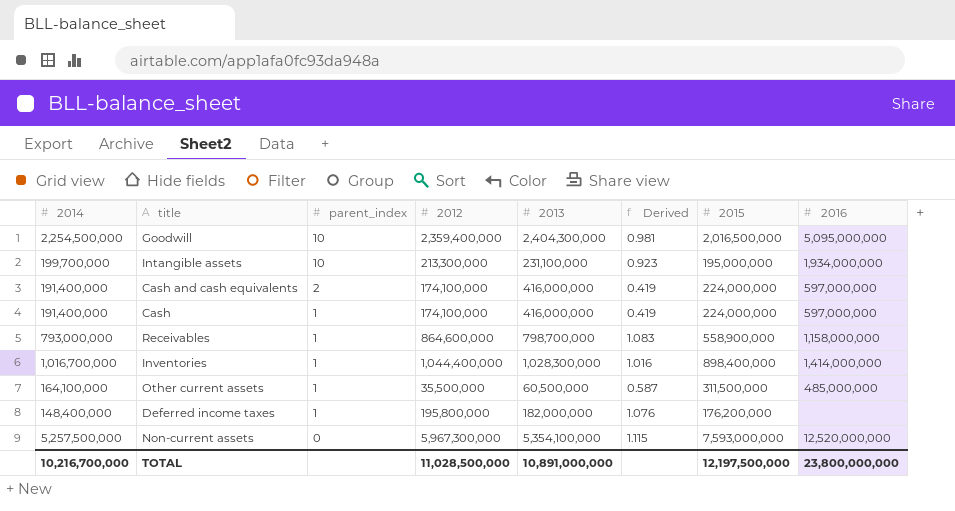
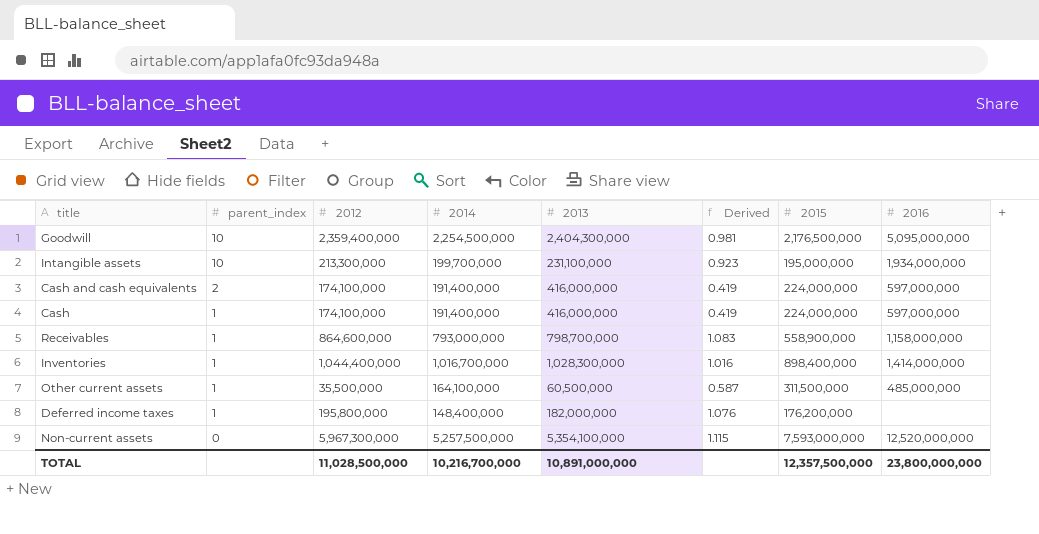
column 2014 | position: 1 -> 4
Goodwill | 2015: 2,016,500,000 -> 2,176,500,000
TOTAL | 2015: 12,197,500,000 -> 12,357,500,000

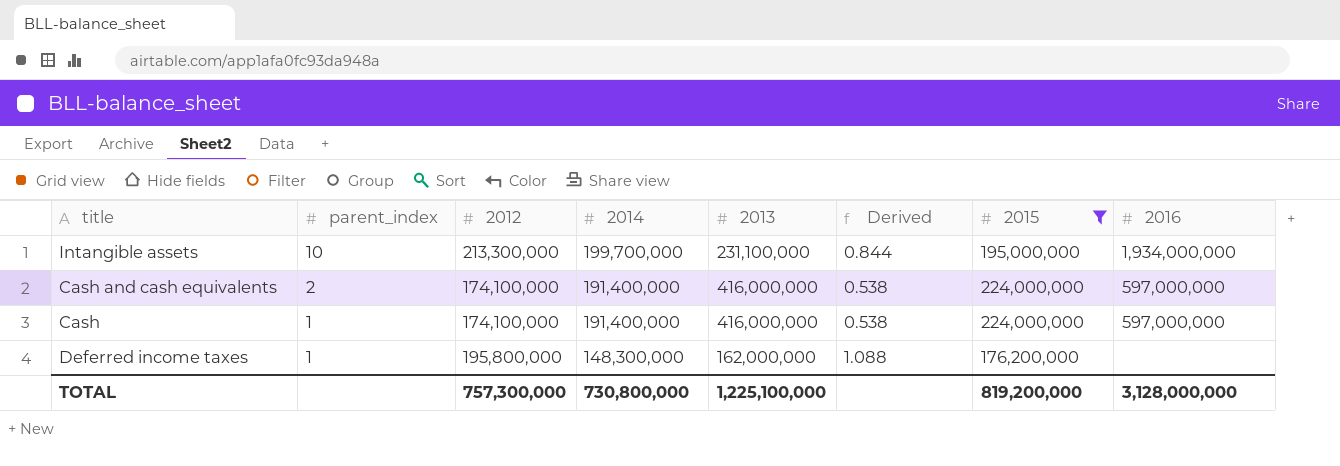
filter: none -> 2015 <= 224,000,000
column Derived | formula: [2012] / [2013] -> [2015] / [2013]
Deferred income taxes | 2014: 148,400,000 -> 148,300,000
Deferred income taxes | 2013: 182,000,000 -> 162,000,000
TOTAL | 2012: 11,028,500,000 -> 757,300,000
TOTAL | 2014: 10,216,700,000 -> 730,800,000
TOTAL | 2013: 10,891,000,000 -> 1,225,100,000
TOTAL | 2015: 12,357,500,000 -> 819,200,000
TOTAL | 2016: 23,800,000,000 -> 3,128,000,000

